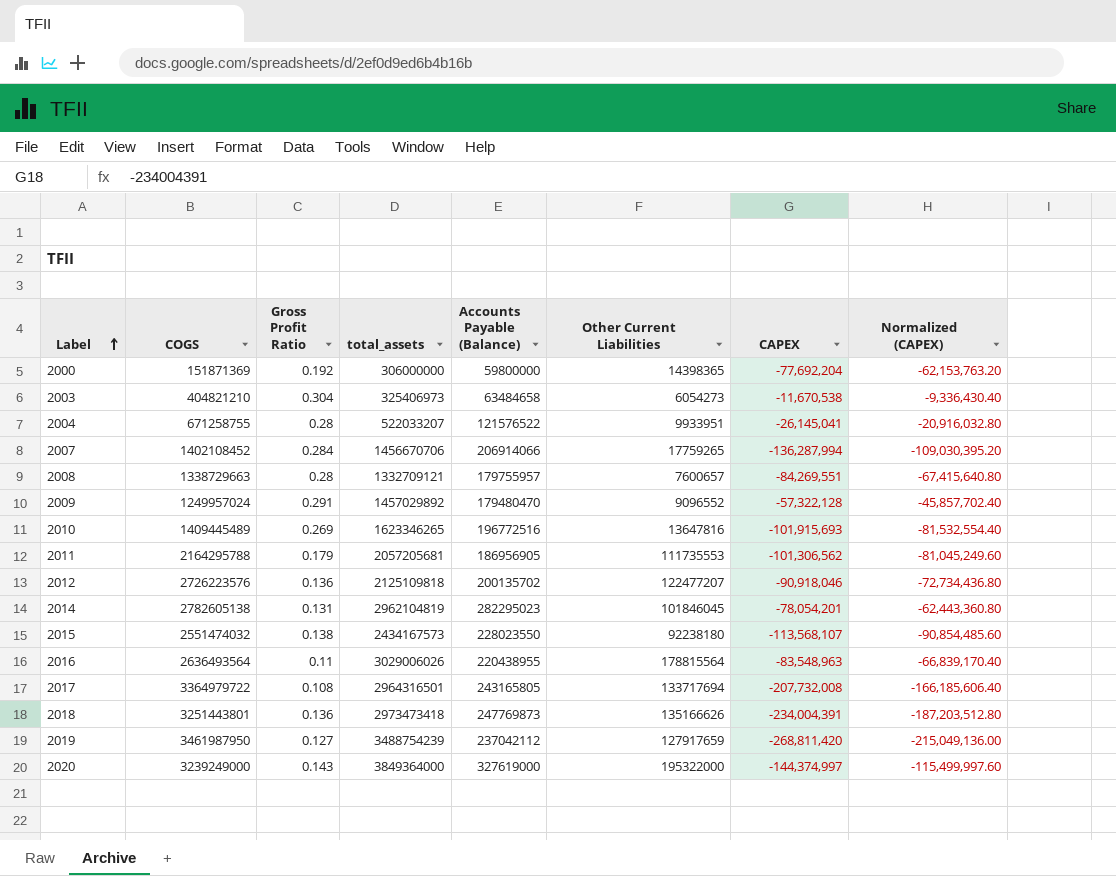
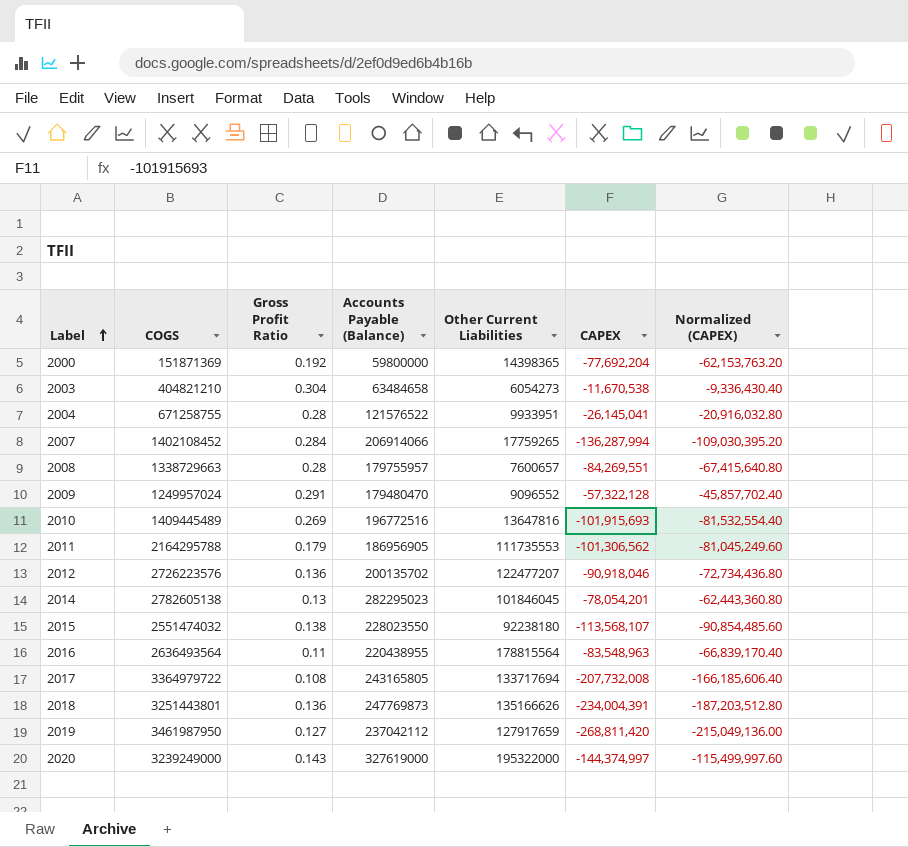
column total_assets | position: 4 -> none
2014 | Gross Profit Ratio: 0.131 -> 0.13

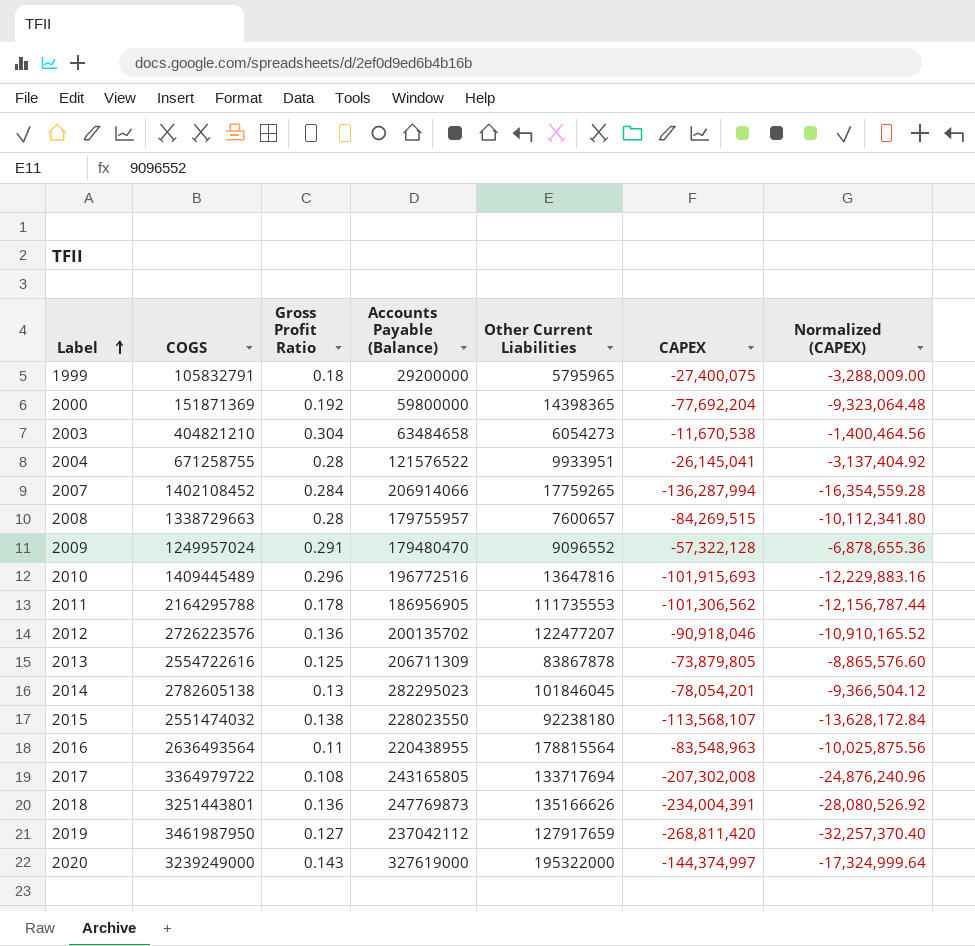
column Normalized (CAPEX) | formula: [CAPEX] * 0.8 -> [CAPEX] * 0.12
row 1999: none -> 105832791 | 0.18 | 29200000 | 5795965 | -27,400,075 | -3,288,009.00
2008 | CAPEX: -84,269,551 -> -84,269,515
2010 | Gross Profit Ratio: 0.269 -> 0.296
2011 | Gross Profit Ratio: 0.179 -> 0.178
row 2013: none -> 2554722616 | 0.125 | 206711309 | 83867878 | -73,879,805 | -8,865,576.60
2017 | CAPEX: -207,732,008 -> -207,302,008

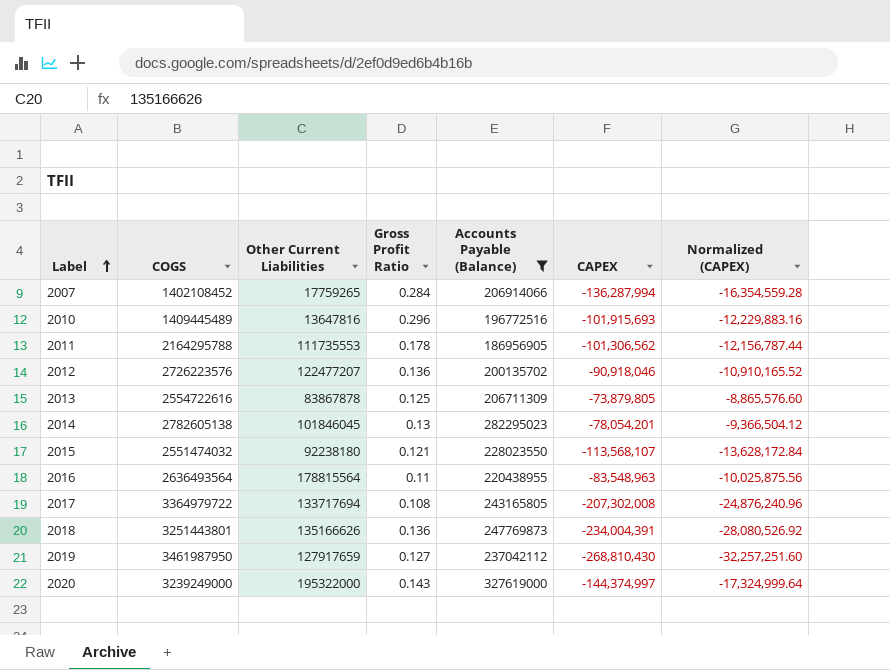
filter: none -> Accounts Payable (Balance) >= 186956905
column Other Current Liabilities | position: 5 -> 3
2015 | Gross Profit Ratio: 0.138 -> 0.121
2019 | CAPEX: -268,811,420 -> -268,810,430
2019 | Normalized (CAPEX): -32,257,370.40 -> -32,257,251.60

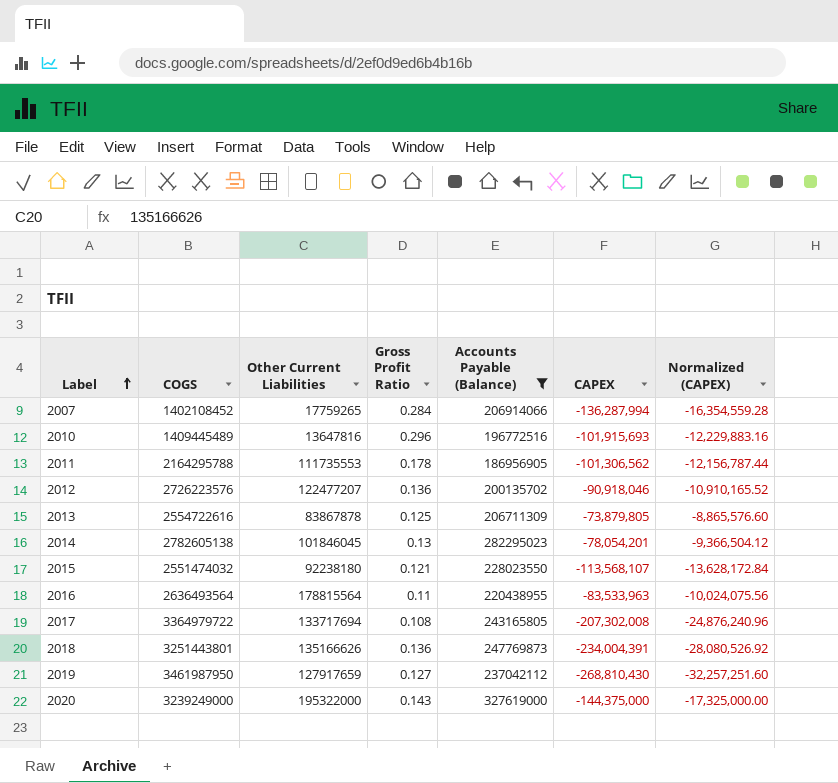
2016 | CAPEX: -83,548,963 -> -83,533,963
2016 | Normalized (CAPEX): -10,025,875.56 -> -10,024,075.56
2020 | CAPEX: -144,374,997 -> -144,375,000
2020 | Normalized (CAPEX): -17,324,999.64 -> -17,325,000.00

